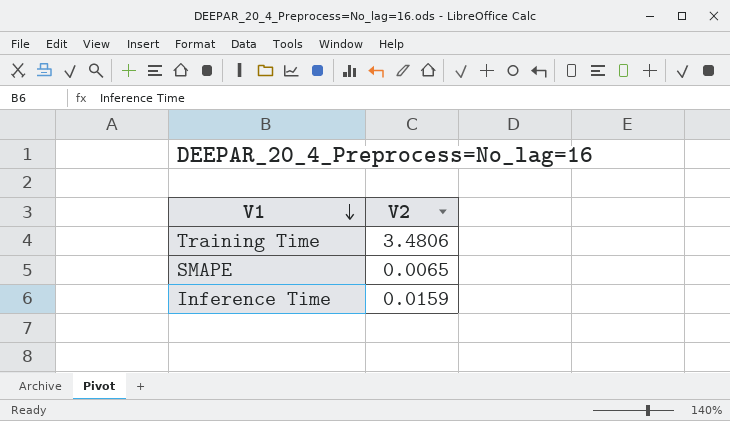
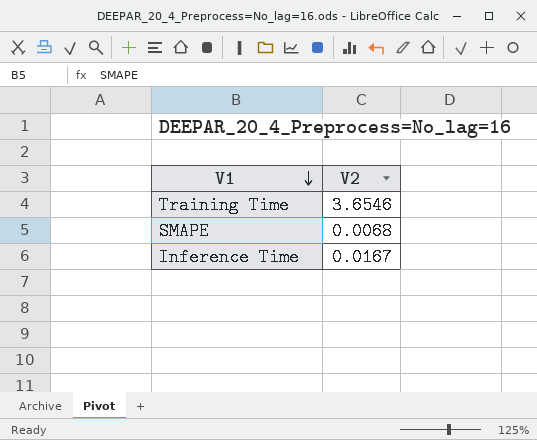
Training Time | V2: 3.4806 -> 3.6546
SMAPE | V2: 0.0065 -> 0.0068
Inference Time | V2: 0.0159 -> 0.0167

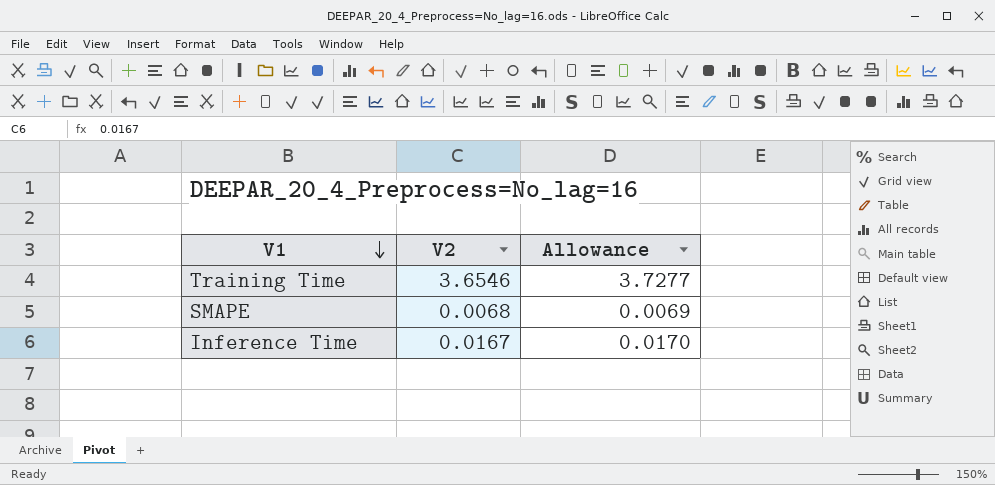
column Allowance | formula: none -> [V2] * 1.02

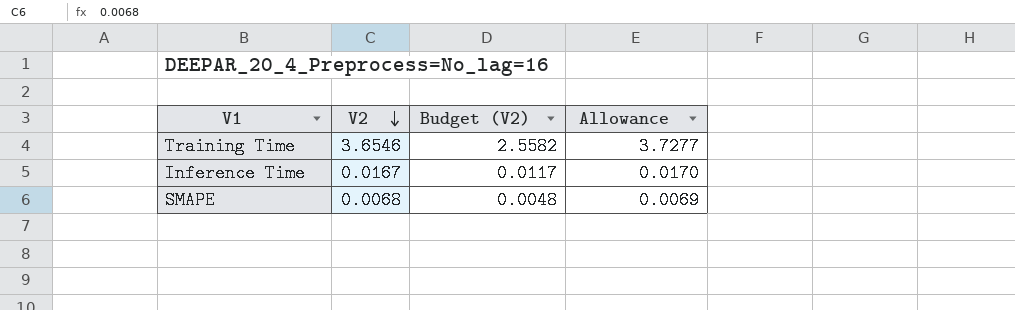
row order: V1 descending -> V2 descending
column Budget (V2) | formula: none -> [V2] * 0.7

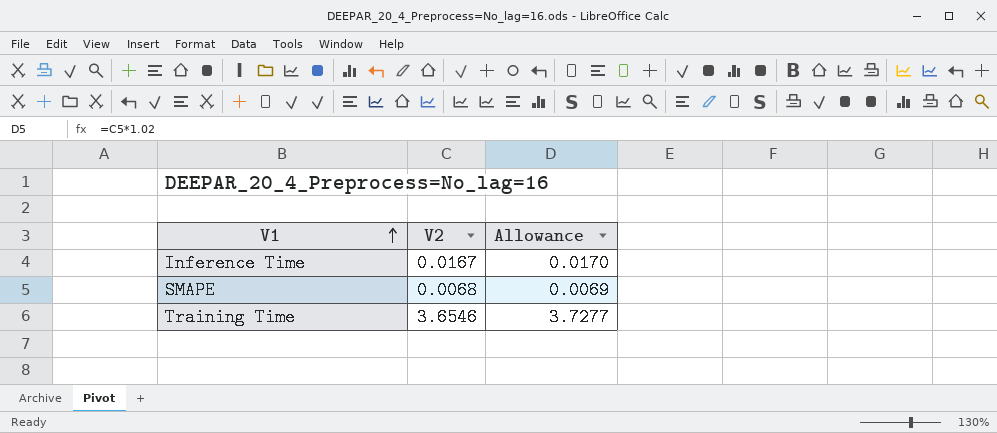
row order: V2 descending -> V1 ascending
column Budget (V2) | formula: [V2] * 0.7 -> none

